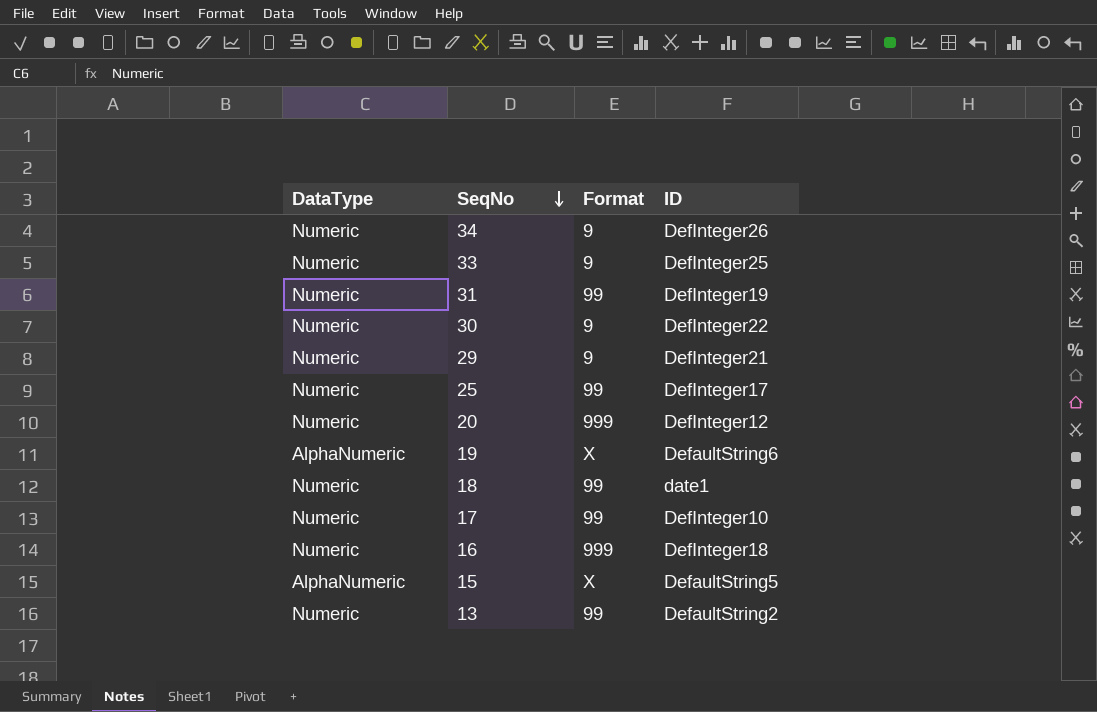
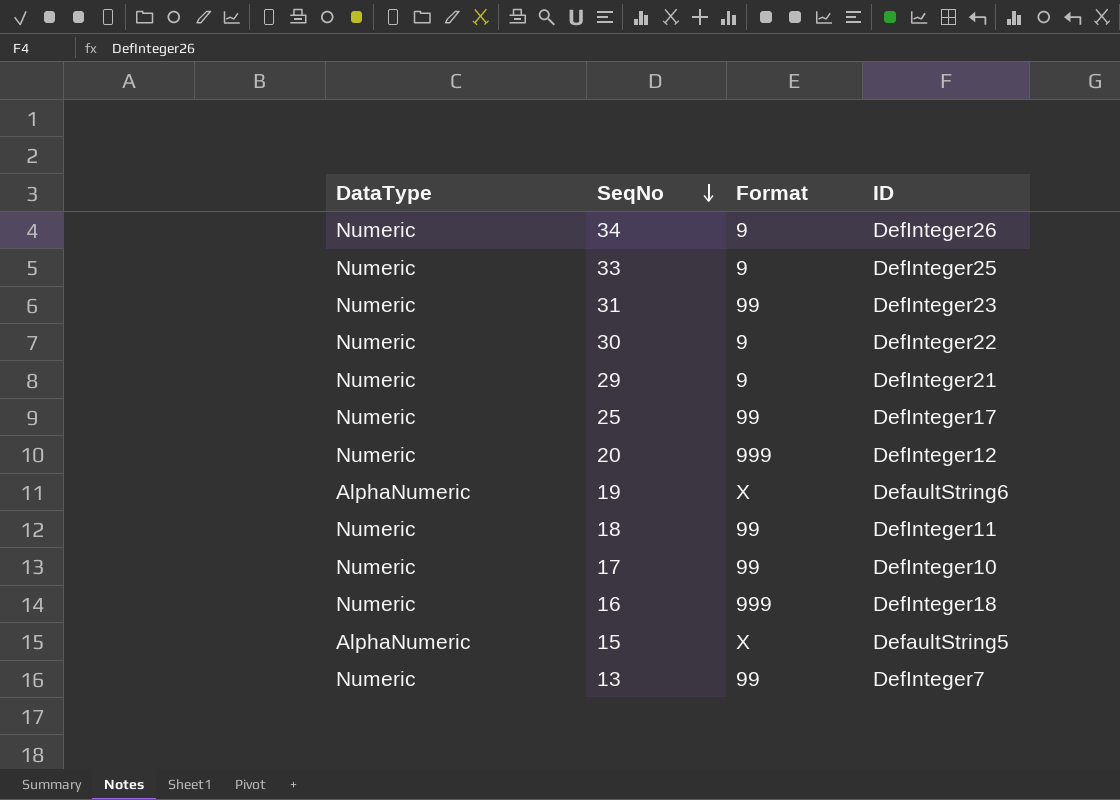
31 | ID: DefInteger19 -> DefInteger23
18 | ID: date1 -> DefInteger11
13 | ID: DefaultString2 -> DefInteger7

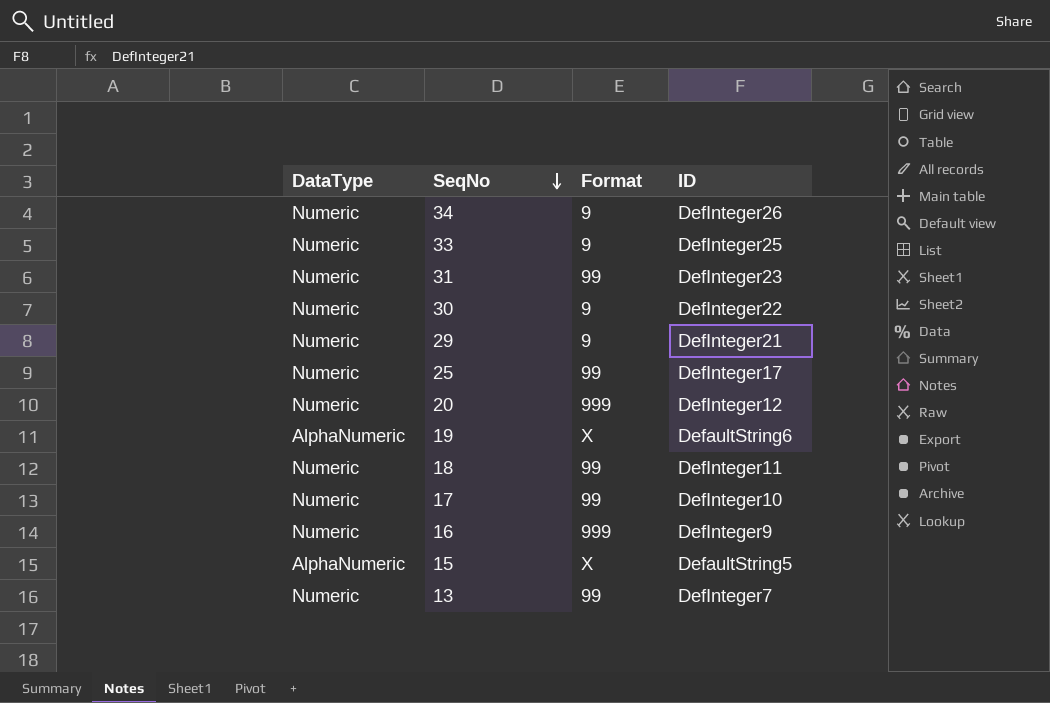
16 | ID: DefInteger18 -> DefInteger9

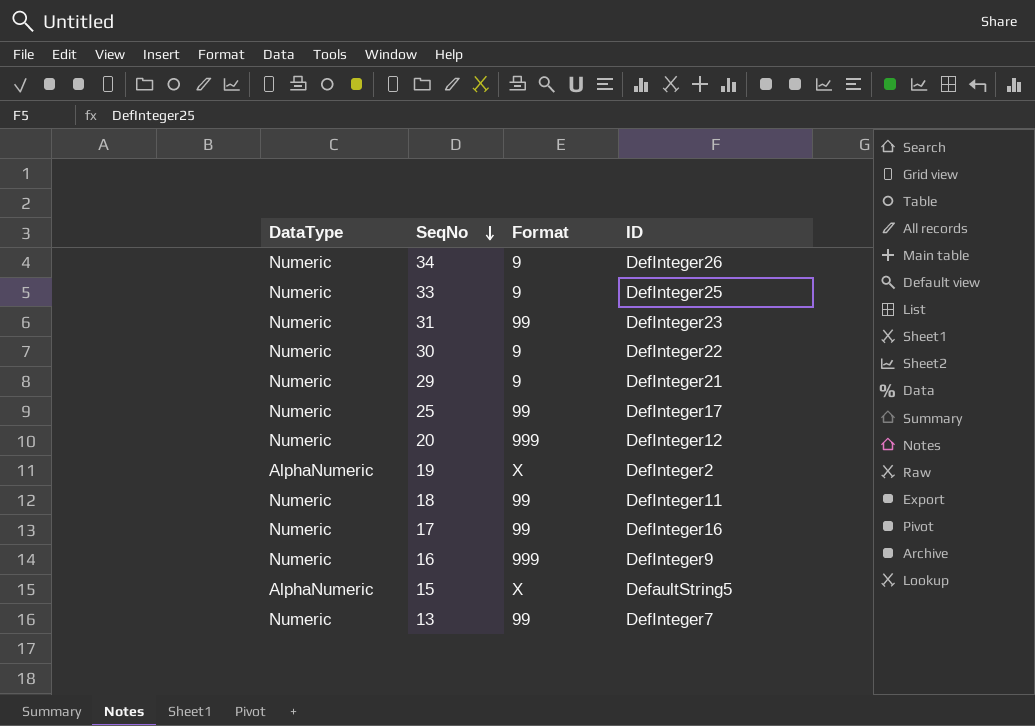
19 | ID: DefaultString6 -> DefInteger2
17 | ID: DefInteger10 -> DefInteger16

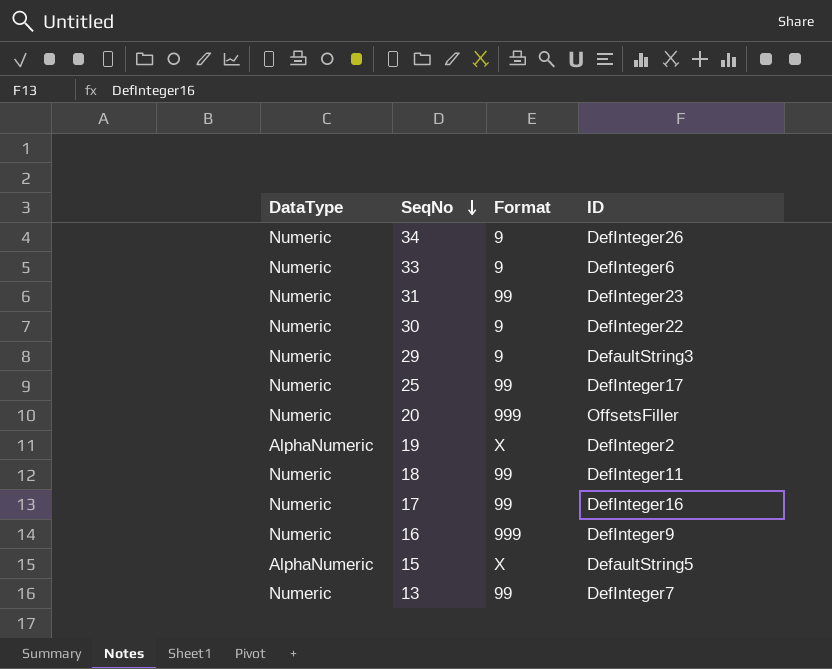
33 | ID: DefInteger25 -> DefInteger6
29 | ID: DefInteger21 -> DefaultString3
20 | ID: DefInteger12 -> OffsetsFiller

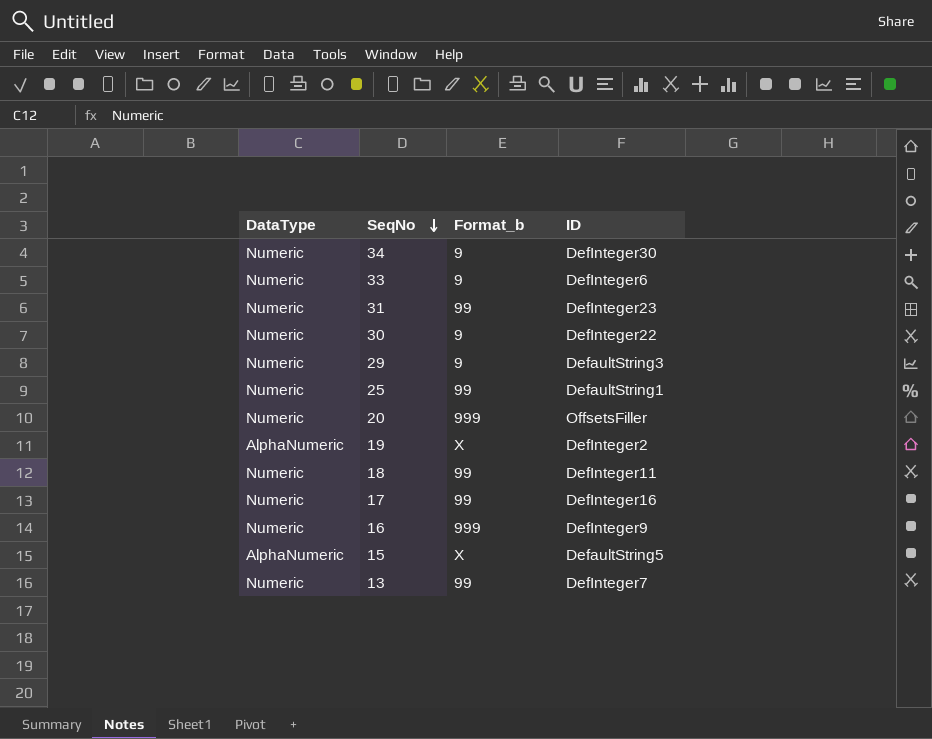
column name: Format -> Format_b
34 | ID: DefInteger26 -> DefInteger30
25 | ID: DefInteger17 -> DefaultString1

